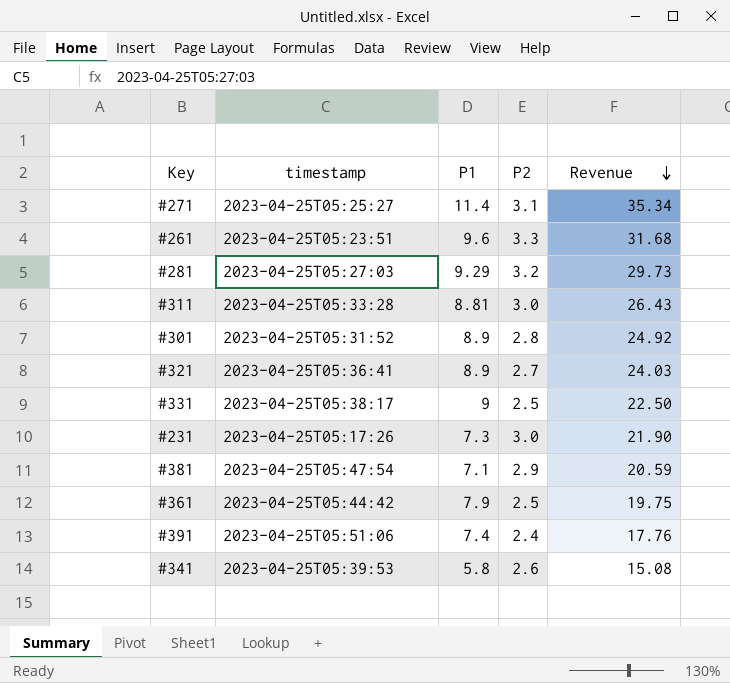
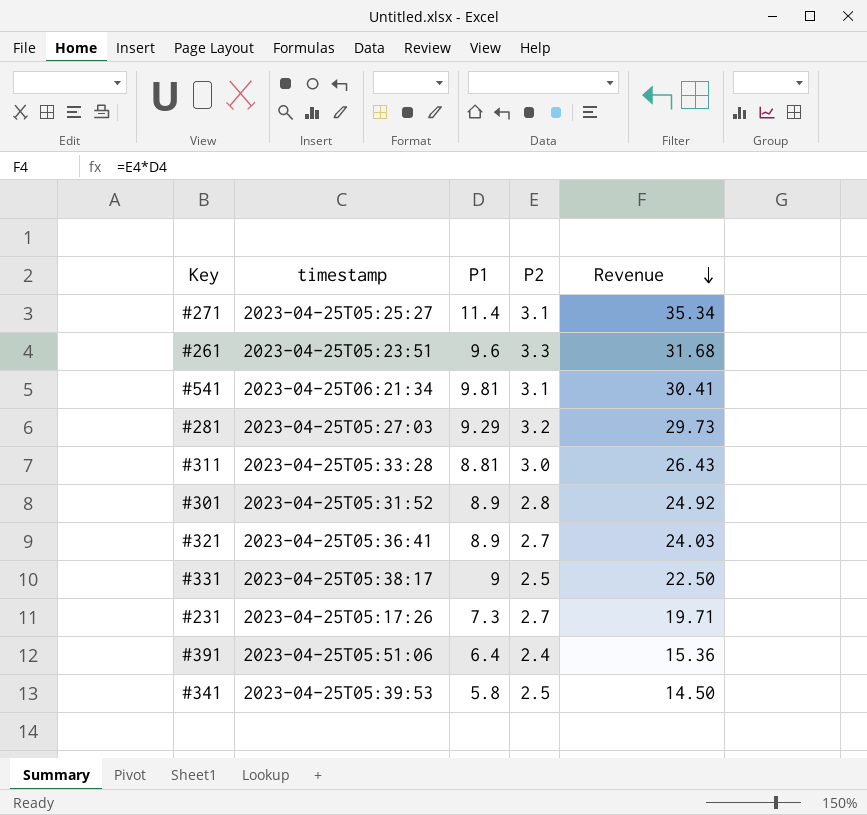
row #381: 2023-04-25T05:47:54 | 7.1 | 2.9 | 20.59 -> none
row #361: 2023-04-25T05:44:42 | 7.9 | 2.5 | 19.75 -> none
row #541: none -> 2023-04-25T06:21:34 | 9.81 | 3.1 | 30.41
#231 | P2: 3.0 -> 2.7
#231 | Revenue: 21.90 -> 19.71
#391 | P1: 7.4 -> 6.4
#391 | Revenue: 17.76 -> 15.36
#341 | P2: 2.6 -> 2.5
#341 | Revenue: 15.08 -> 14.50

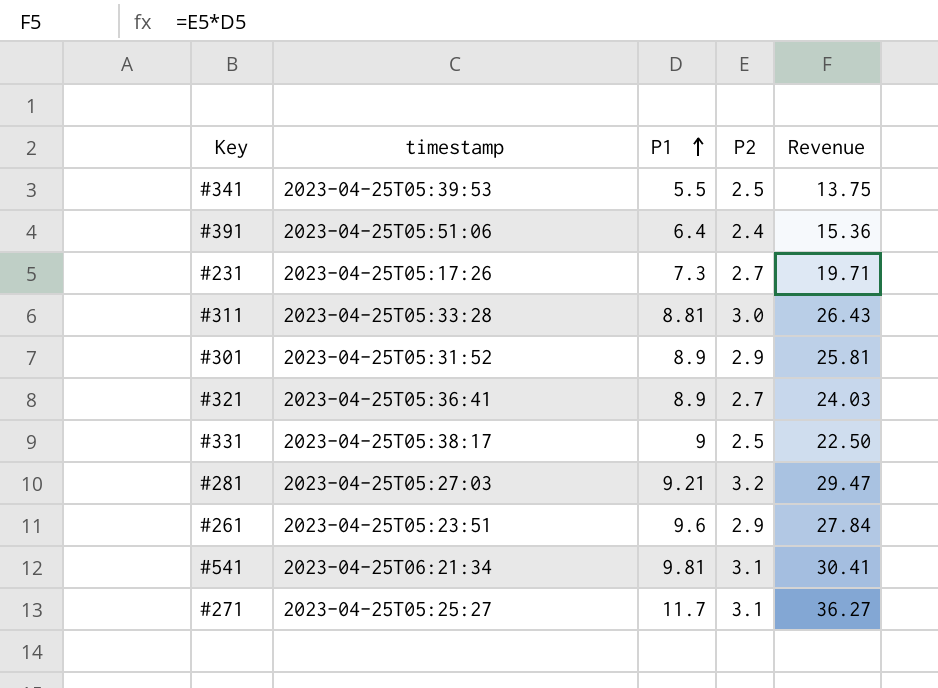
row order: Revenue descending -> P1 ascending
#341 | P1: 5.8 -> 5.5
#341 | Revenue: 14.50 -> 13.75
#301 | P2: 2.8 -> 2.9
#301 | Revenue: 24.92 -> 25.81
#281 | P1: 9.29 -> 9.21
#281 | Revenue: 29.73 -> 29.47
#261 | P2: 3.3 -> 2.9
#261 | Revenue: 31.68 -> 27.84
#271 | P1: 11.4 -> 11.7
#271 | Revenue: 35.34 -> 36.27

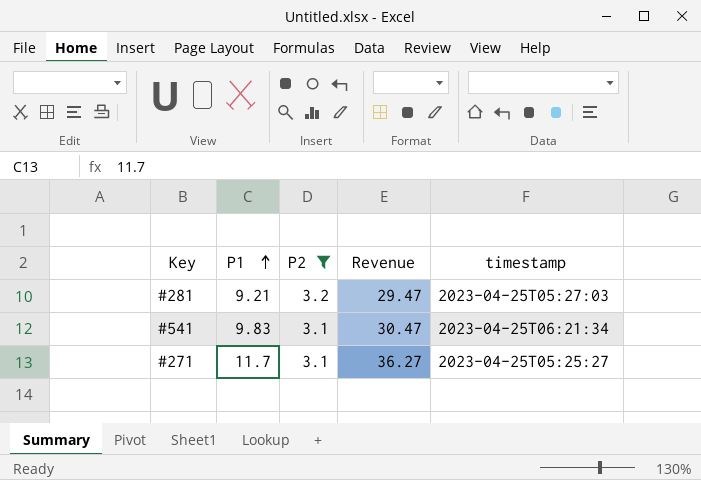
filter: none -> P2 >= 3.1
column timestamp | position: 2 -> 5
#541 | P1: 9.81 -> 9.83
#541 | Revenue: 30.41 -> 30.47

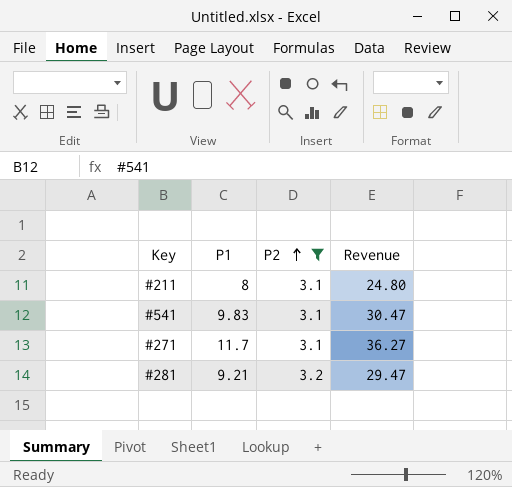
row order: P1 ascending -> P2 ascending
column timestamp | position: 5 -> none
row #211: none -> 8 | 3.1 | 24.80

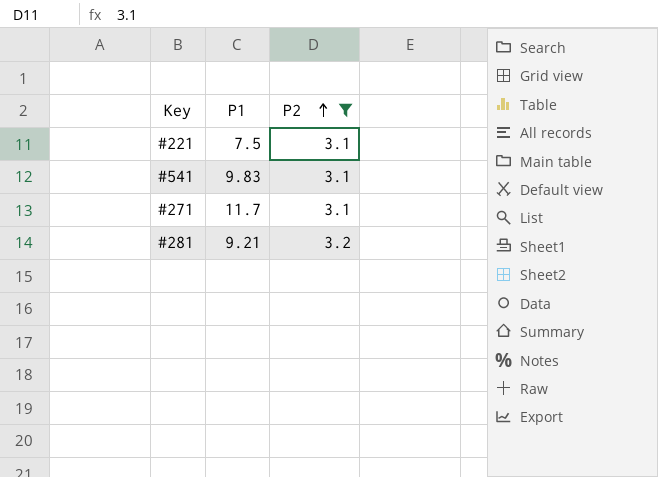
column Revenue | formula: [P1] * [P2] -> none
row #211: 8 | 3.1 | 24.80 -> none
row #221: none -> 7.5 | 3.1

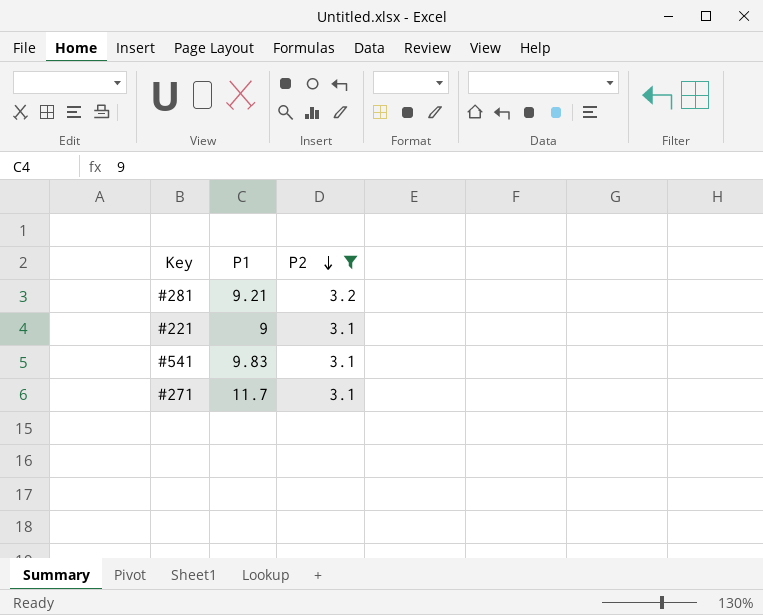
row order: P2 ascending -> P2 descending
#221 | P1: 7.5 -> 9

